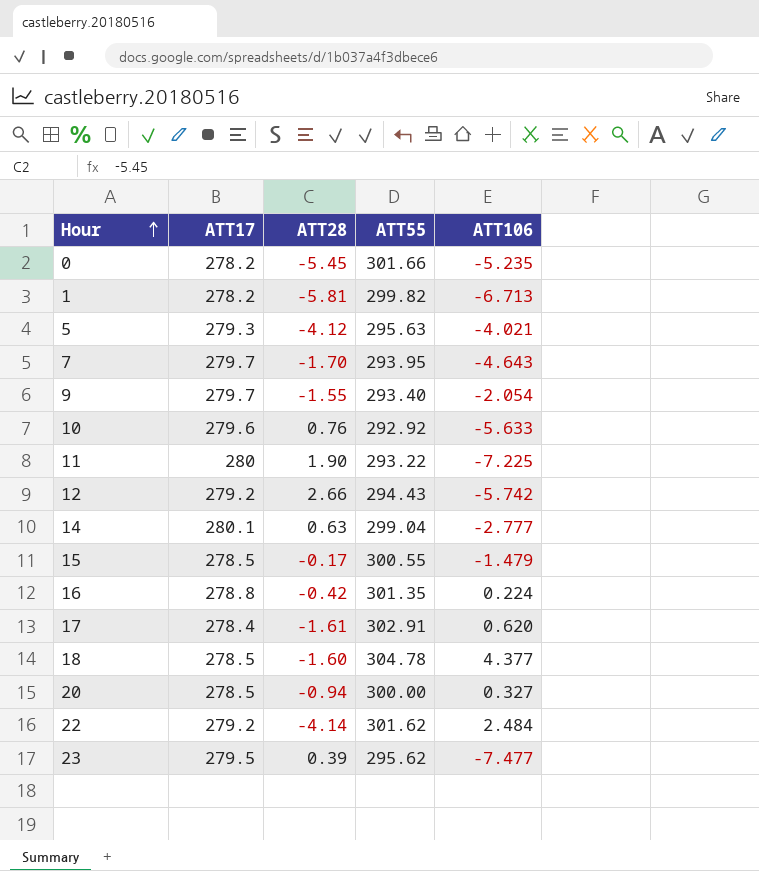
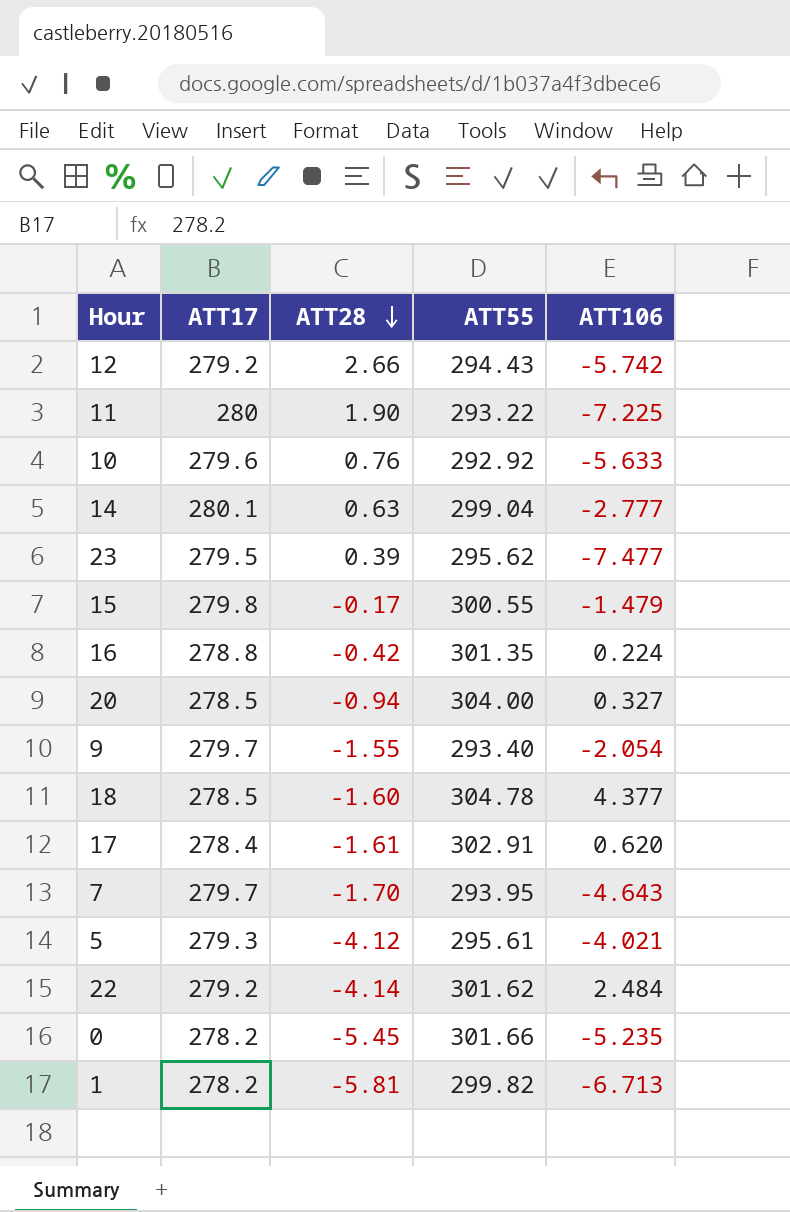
row order: Hour ascending -> ATT28 descending
15 | ATT17: 278.5 -> 279.8
20 | ATT55: 300.00 -> 304.00
5 | ATT55: 295.63 -> 295.61

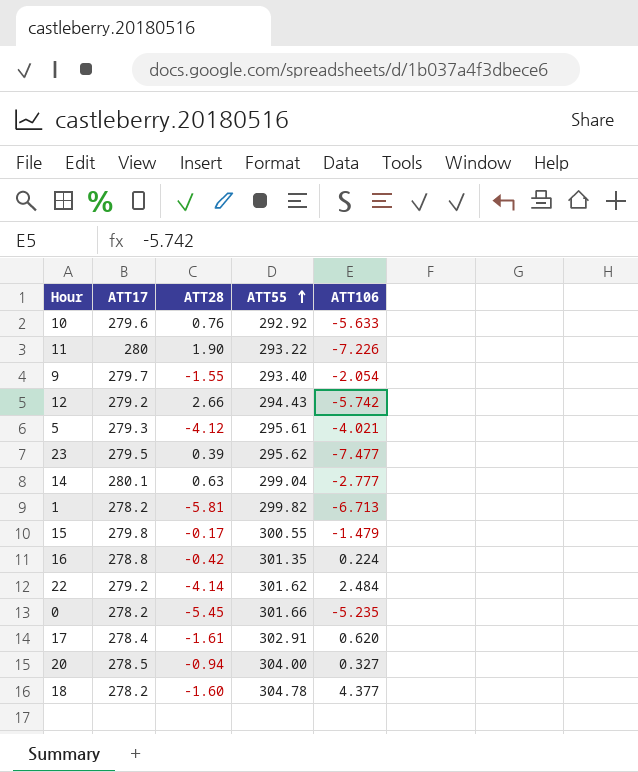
row order: ATT28 descending -> ATT55 ascending
row 7: 279.7 | -1.70 | 293.95 | -4.643 -> none
11 | ATT106: -7.225 -> -7.226
18 | ATT17: 278.5 -> 278.2

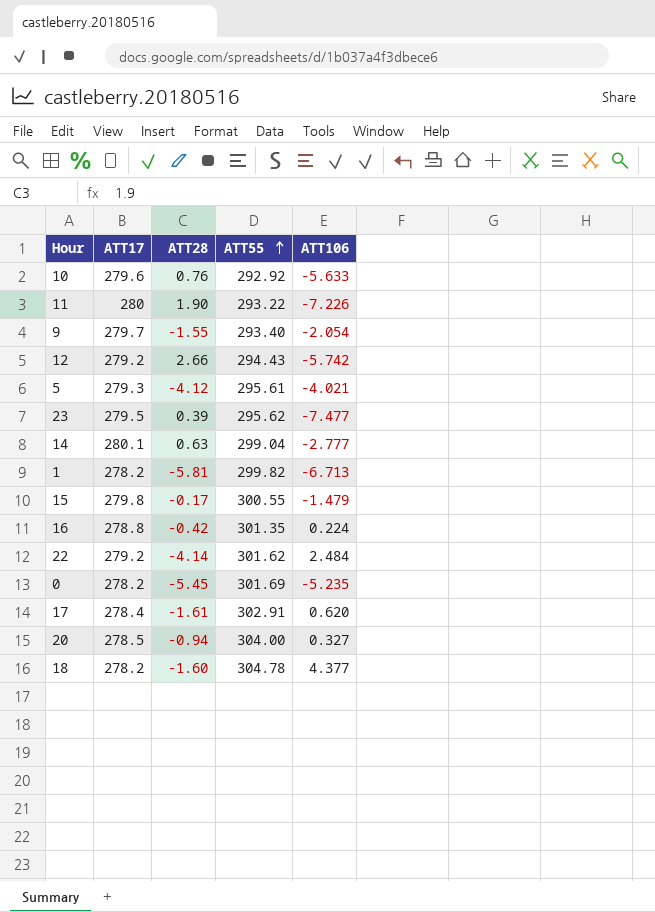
0 | ATT55: 301.66 -> 301.69

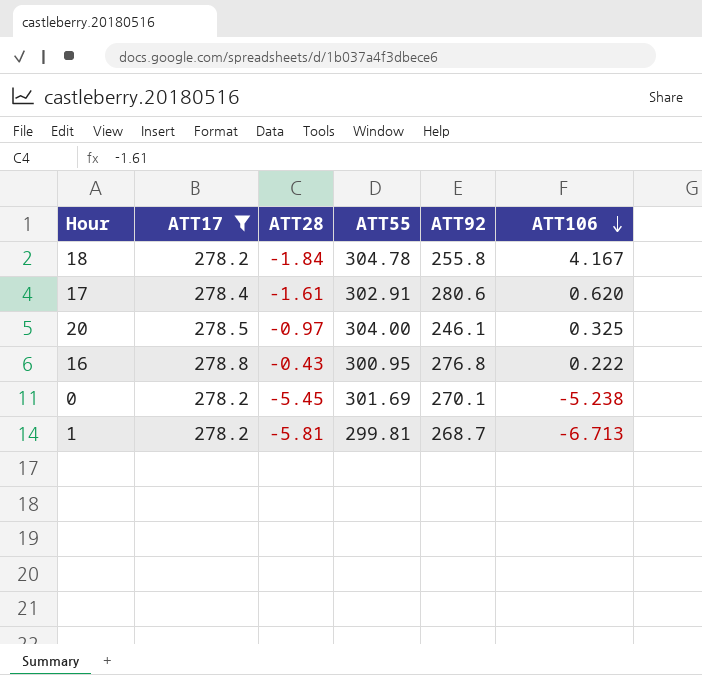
filter: none -> ATT17 <= 278.8
row order: ATT55 ascending -> ATT106 descending
column ATT92 | position: none -> 5
18 | ATT28: -1.60 -> -1.84
18 | ATT106: 4.377 -> 4.167
20 | ATT28: -0.94 -> -0.97
20 | ATT106: 0.327 -> 0.325
16 | ATT28: -0.42 -> -0.43
16 | ATT55: 301.35 -> 300.95
16 | ATT106: 0.224 -> 0.222
0 | ATT106: -5.235 -> -5.238
1 | ATT55: 299.82 -> 299.81

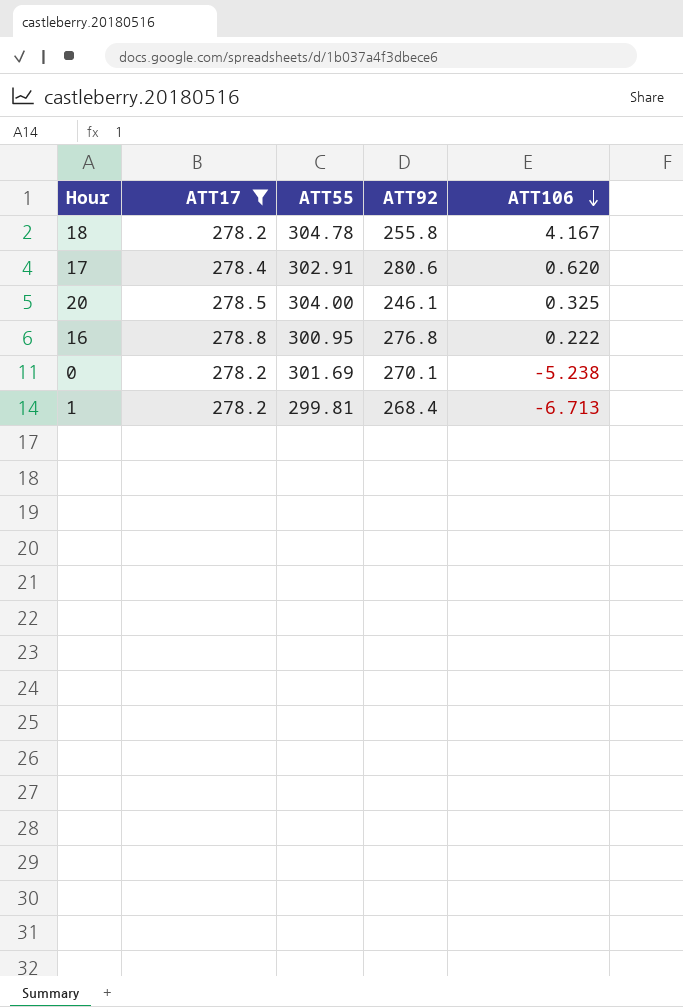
column ATT28 | position: 3 -> none
1 | ATT92: 268.7 -> 268.4

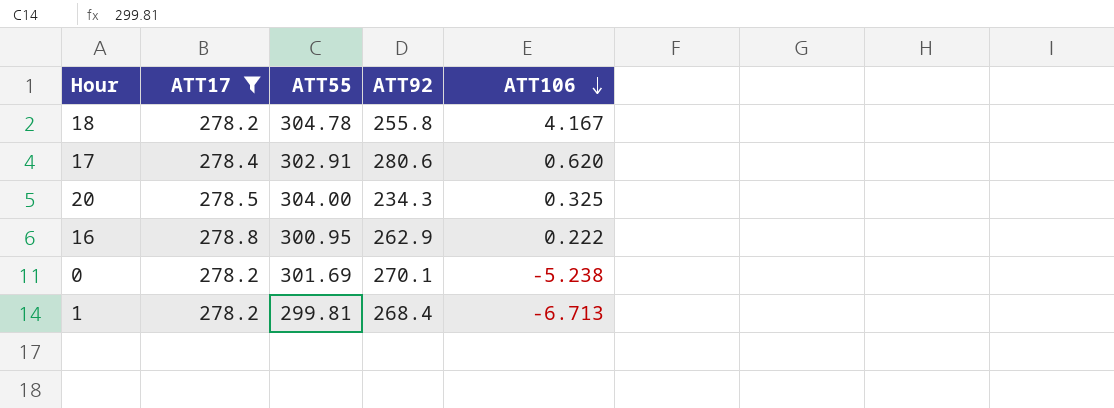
20 | ATT92: 246.1 -> 234.3
16 | ATT92: 276.8 -> 262.9

